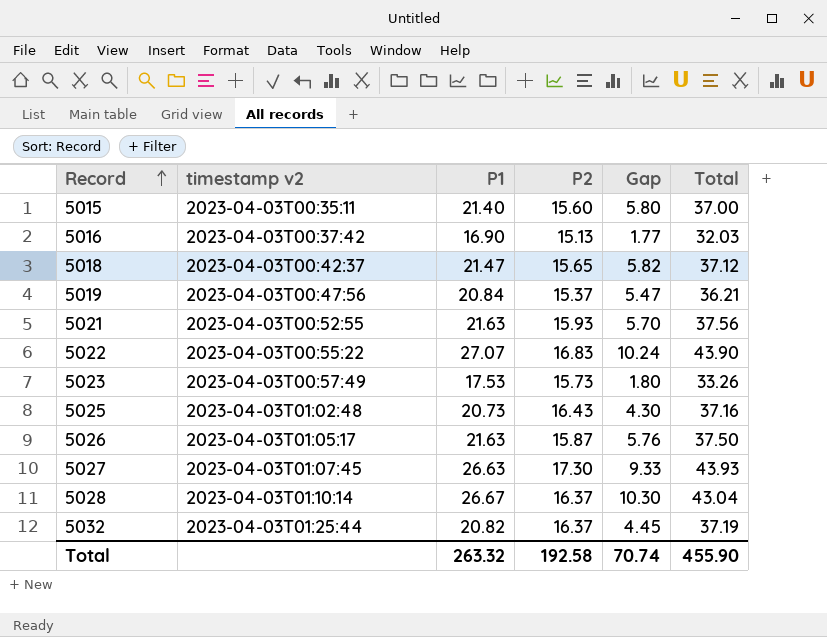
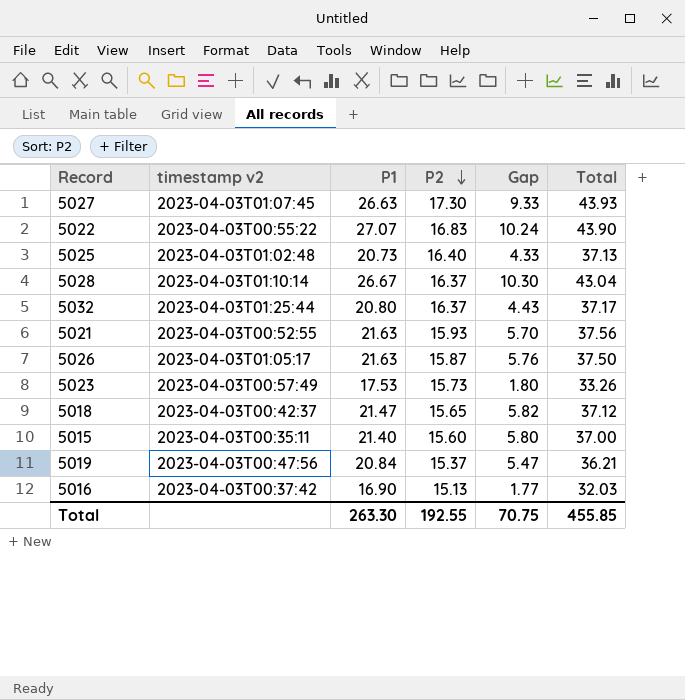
row order: Record ascending -> P2 descending
5025 | P2: 16.43 -> 16.40
5025 | Gap: 4.30 -> 4.33
5025 | Total: 37.16 -> 37.13
5032 | P1: 20.82 -> 20.80
5032 | Gap: 4.45 -> 4.43
5032 | Total: 37.19 -> 37.17
Total | P1: 263.32 -> 263.30
Total | P2: 192.58 -> 192.55
Total | Gap: 70.74 -> 70.75
Total | Total: 455.90 -> 455.85

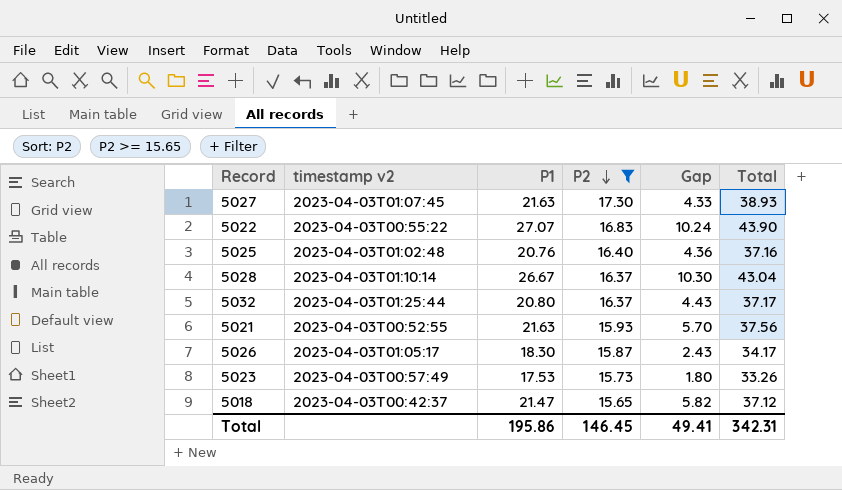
filter: none -> P2 >= 15.65
5027 | P1: 26.63 -> 21.63
5027 | Gap: 9.33 -> 4.33
5027 | Total: 43.93 -> 38.93
5025 | P1: 20.73 -> 20.76
5025 | Gap: 4.33 -> 4.36
5025 | Total: 37.13 -> 37.16
5026 | P1: 21.63 -> 18.30
5026 | Gap: 5.76 -> 2.43
5026 | Total: 37.50 -> 34.17
Total | P1: 263.30 -> 195.86
Total | P2: 192.55 -> 146.45
Total | Gap: 70.75 -> 49.41
Total | Total: 455.85 -> 342.31

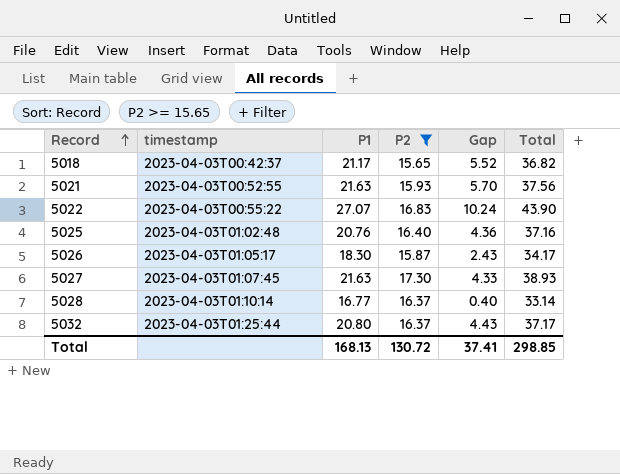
row order: P2 descending -> Record ascending
column name: timestamp v2 -> timestamp
row 5023: 2023-04-03T00:57:49 | 17.53 | 15.73 | 1.80 | 33.26 -> none
5018 | P1: 21.47 -> 21.17
5018 | Gap: 5.82 -> 5.52
5018 | Total: 37.12 -> 36.82
5028 | P1: 26.67 -> 16.77
5028 | Gap: 10.30 -> 0.40
5028 | Total: 43.04 -> 33.14
Total | P1: 195.86 -> 168.13
Total | P2: 146.45 -> 130.72
Total | Gap: 49.41 -> 37.41
Total | Total: 342.31 -> 298.85

